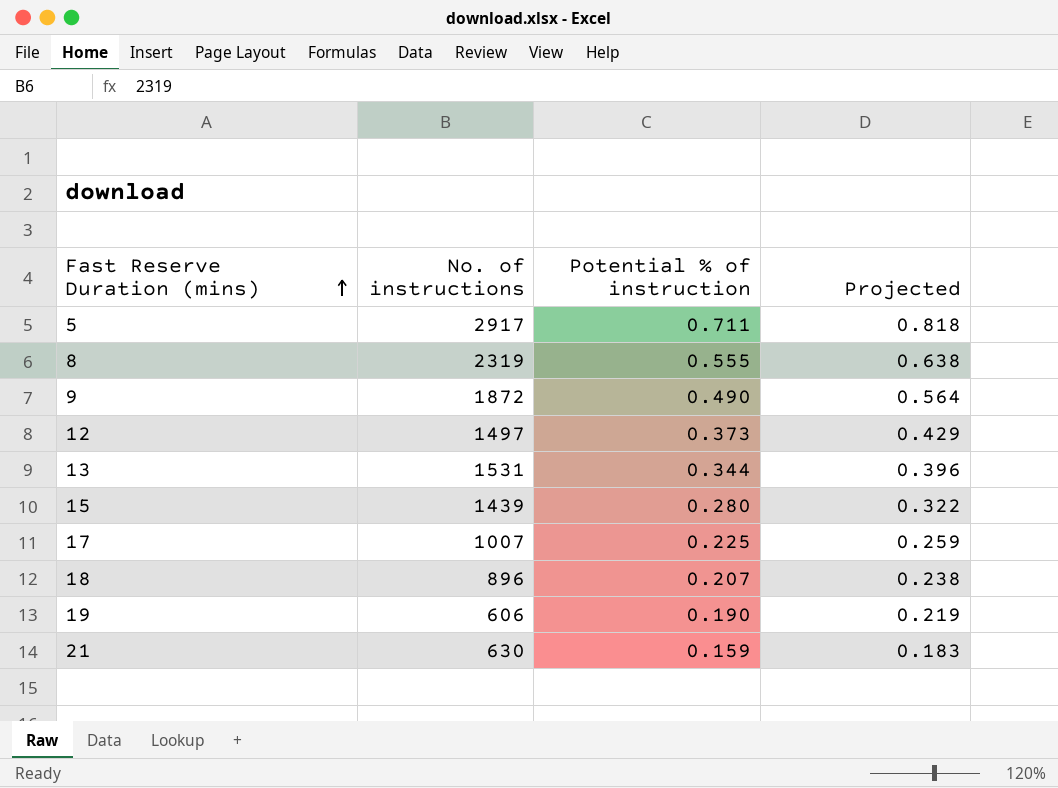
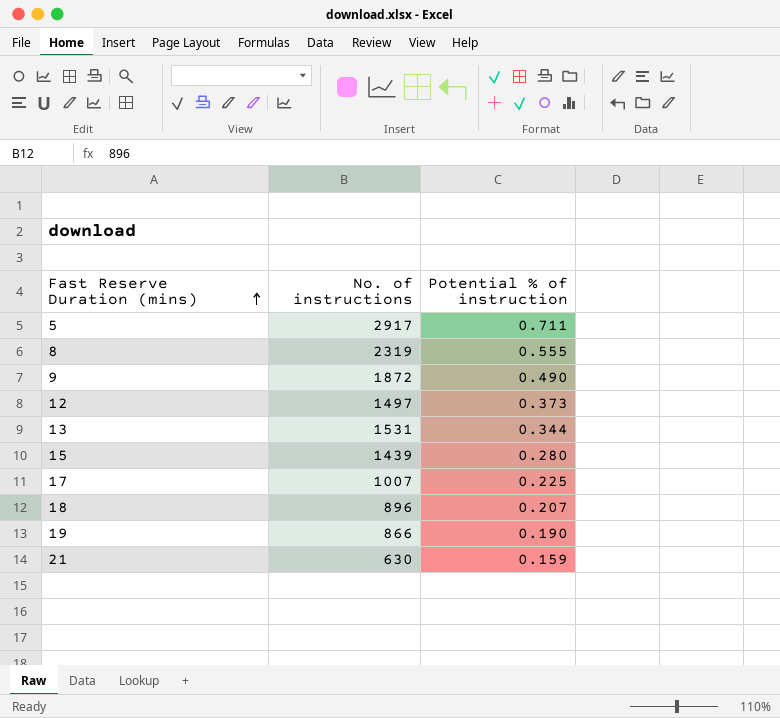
column Projected | formula: [Potential % of instruction] * 1.15 -> none
19 | No. of instructions: 606 -> 866

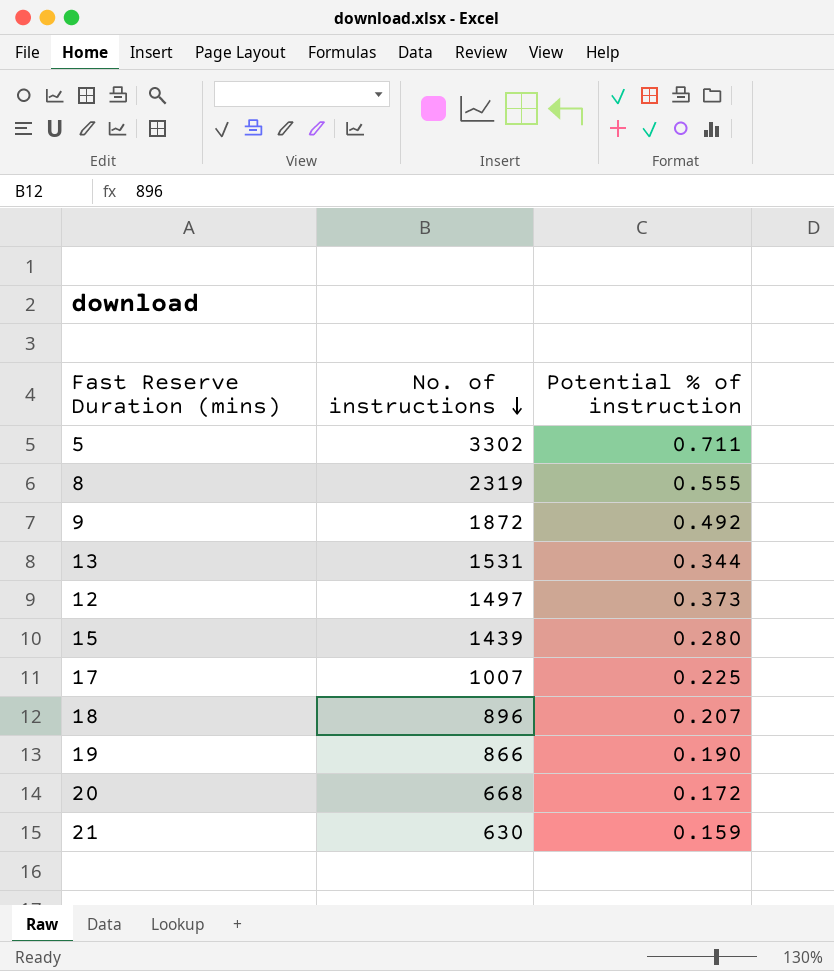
row order: Fast Reserve Duration (mins) ascending -> No. of instructions descending
5 | No. of instructions: 2917 -> 3302
9 | Potential % of instruction: 0.490 -> 0.492
row 20: none -> 668 | 0.172

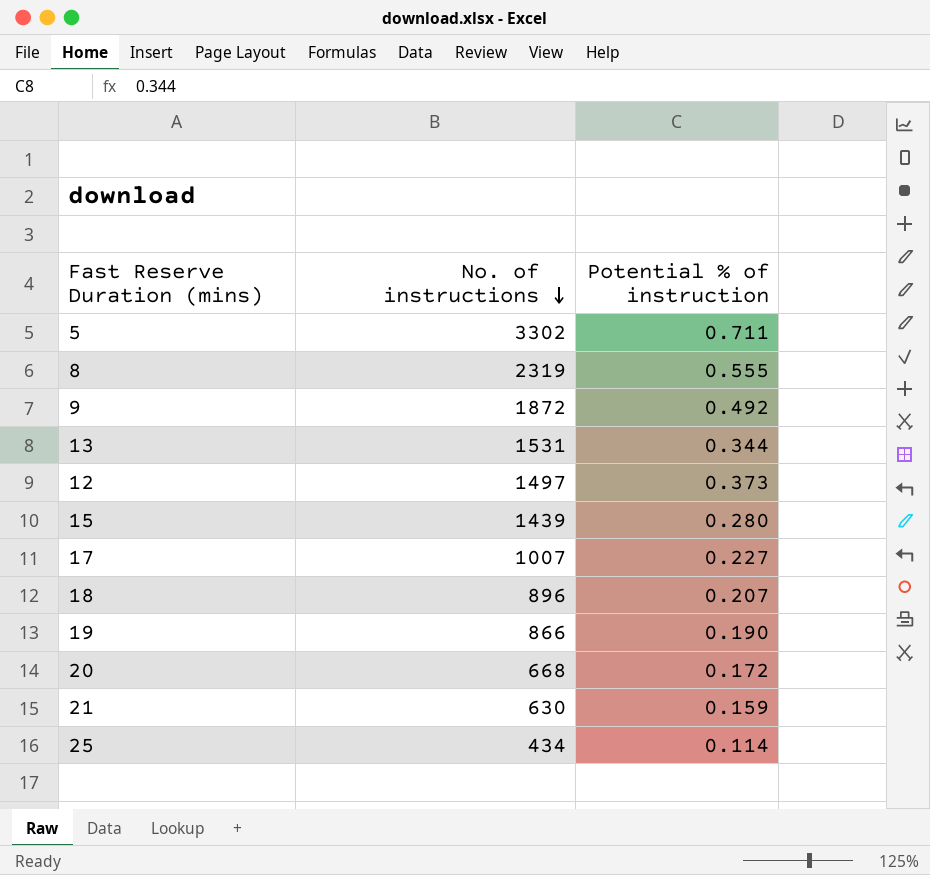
17 | Potential % of instruction: 0.225 -> 0.227
row 25: none -> 434 | 0.114

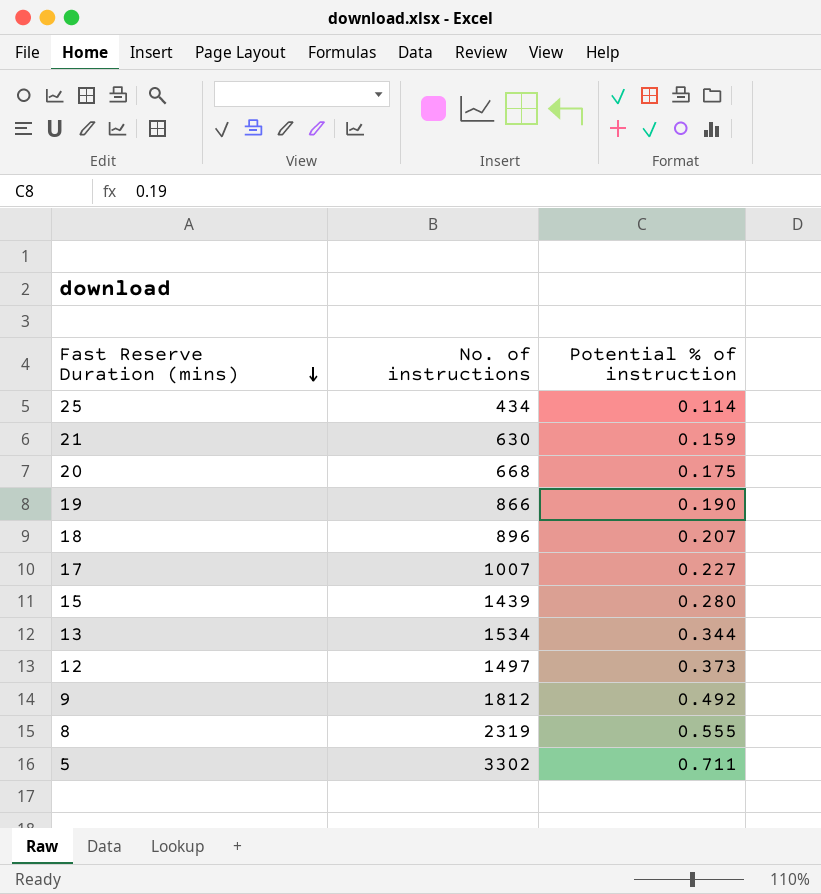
row order: No. of instructions descending -> Fast Reserve Duration (mins) descending
20 | Potential % of instruction: 0.172 -> 0.175
13 | No. of instructions: 1531 -> 1534
9 | No. of instructions: 1872 -> 1812

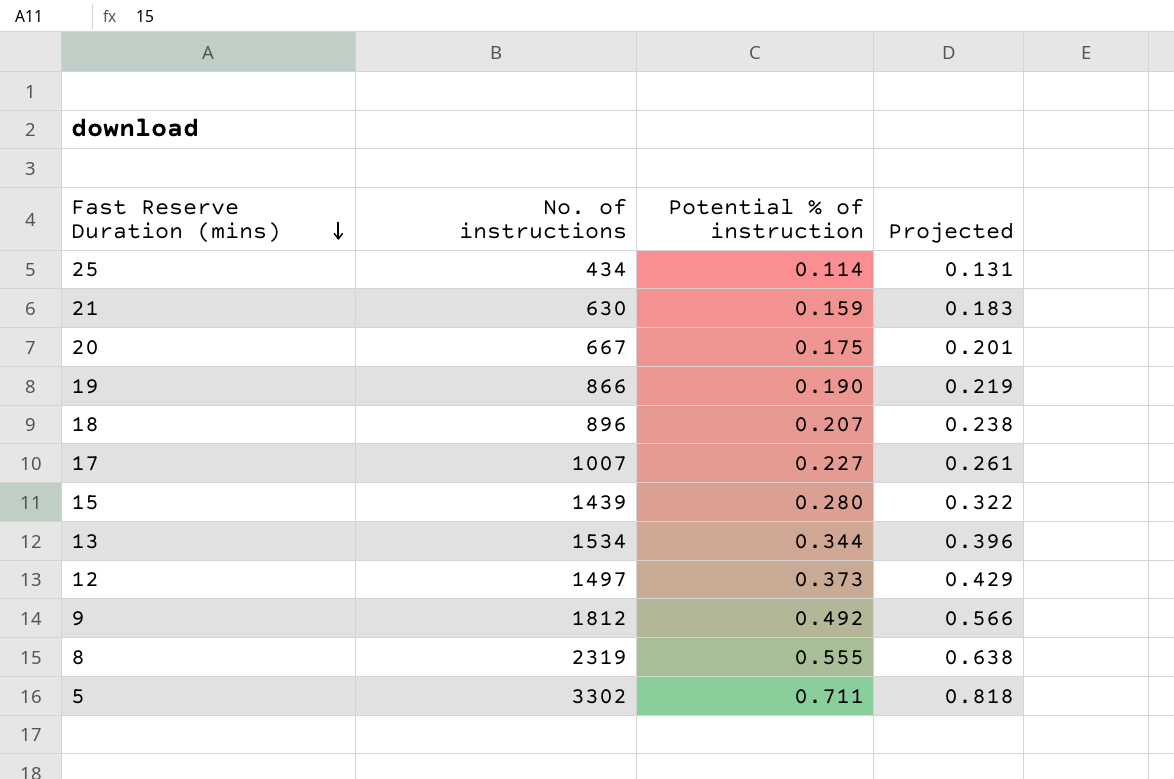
column Projected | formula: none -> [Potential % of instruction] * 1.15
20 | No. of instructions: 668 -> 667

